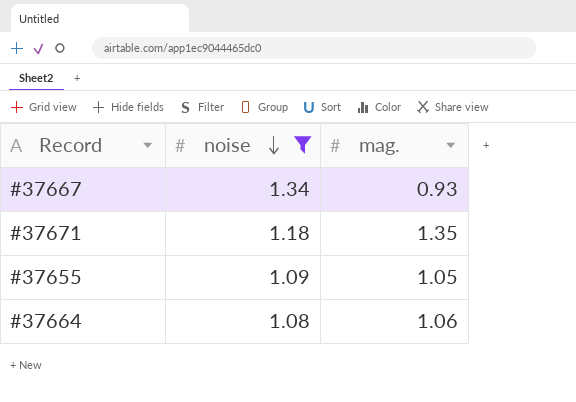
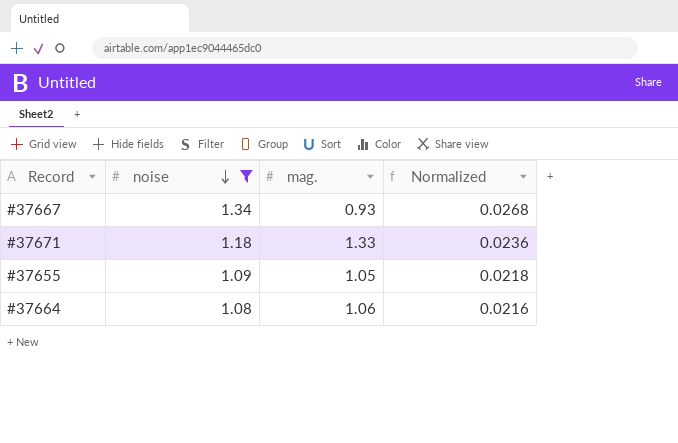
column Normalized | formula: none -> [noise] * 0.02
#37671 | mag.: 1.35 -> 1.33

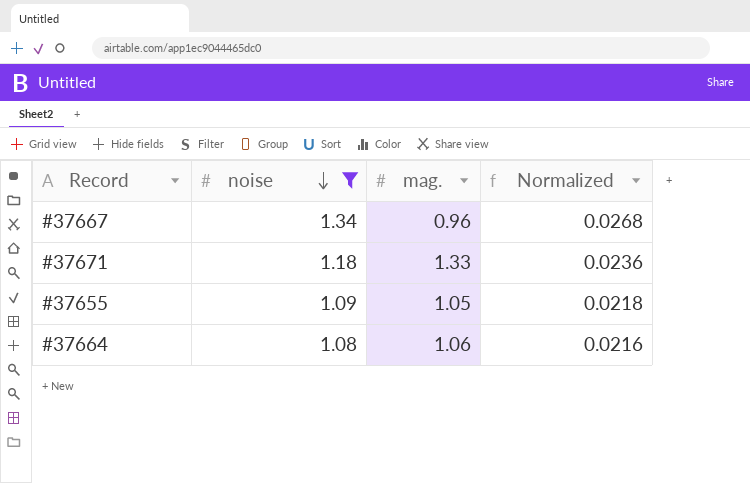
#37667 | mag.: 0.93 -> 0.96

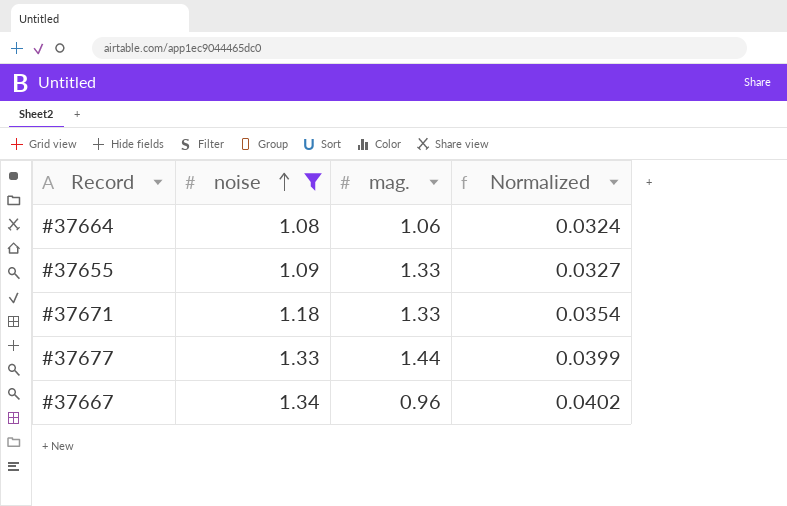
row order: noise descending -> noise ascending
column Normalized | formula: [noise] * 0.02 -> [noise] * 0.03
#37655 | mag.: 1.05 -> 1.33
row #37677: none -> 1.33 | 1.44 | 0.0399

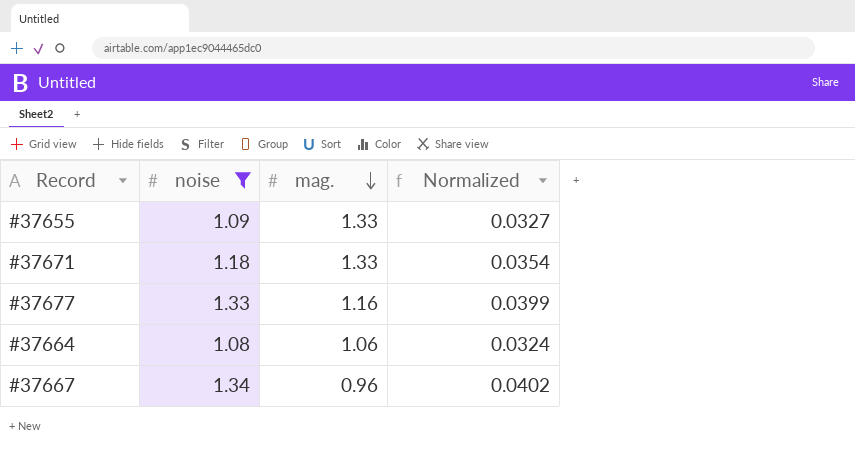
row order: noise ascending -> mag. descending
#37677 | mag.: 1.44 -> 1.16

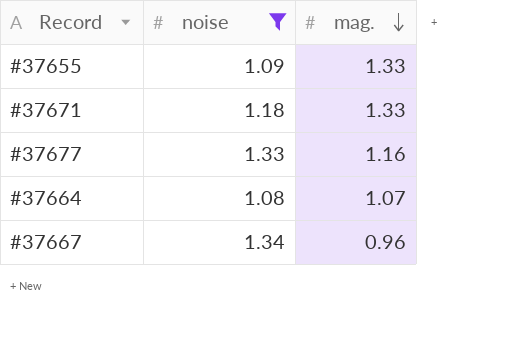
column Normalized | formula: [noise] * 0.03 -> none
#37664 | mag.: 1.06 -> 1.07

